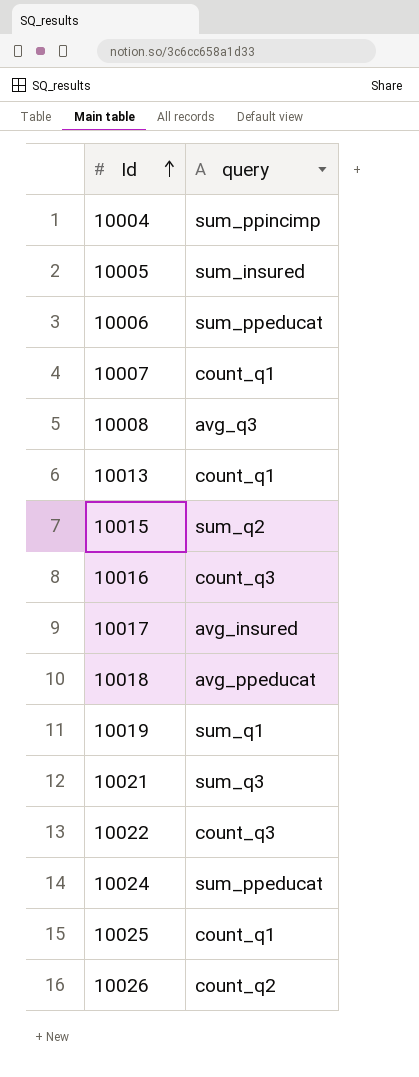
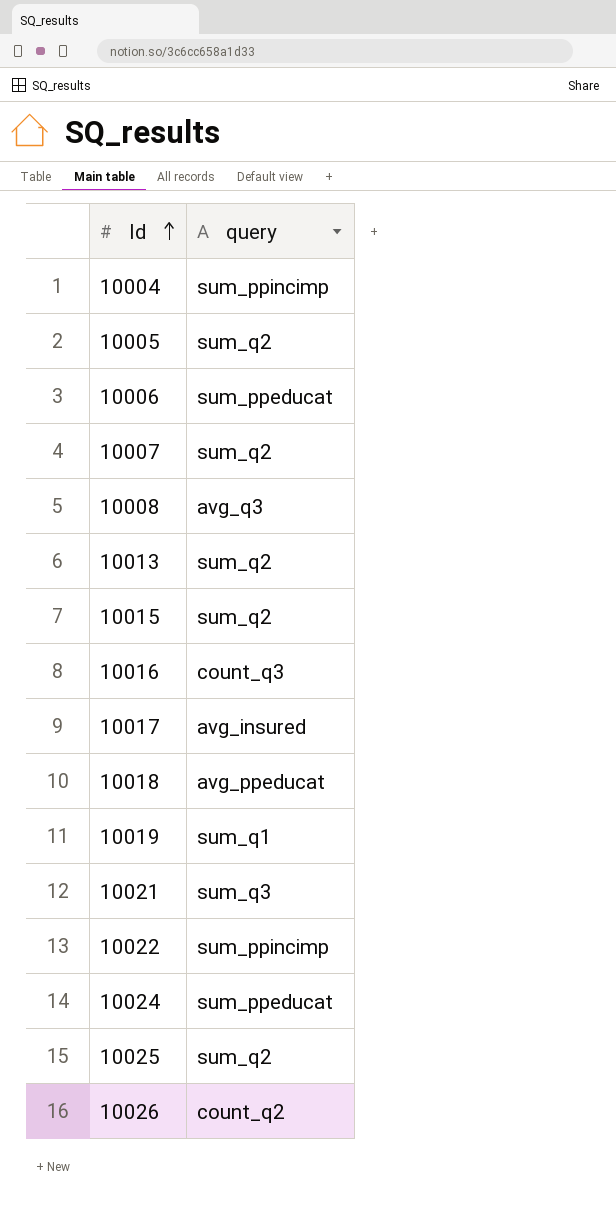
10005 | query: sum_insured -> sum_q2
10007 | query: count_q1 -> sum_q2
10013 | query: count_q1 -> sum_q2
10022 | query: count_q3 -> sum_ppincimp
10025 | query: count_q1 -> sum_q2

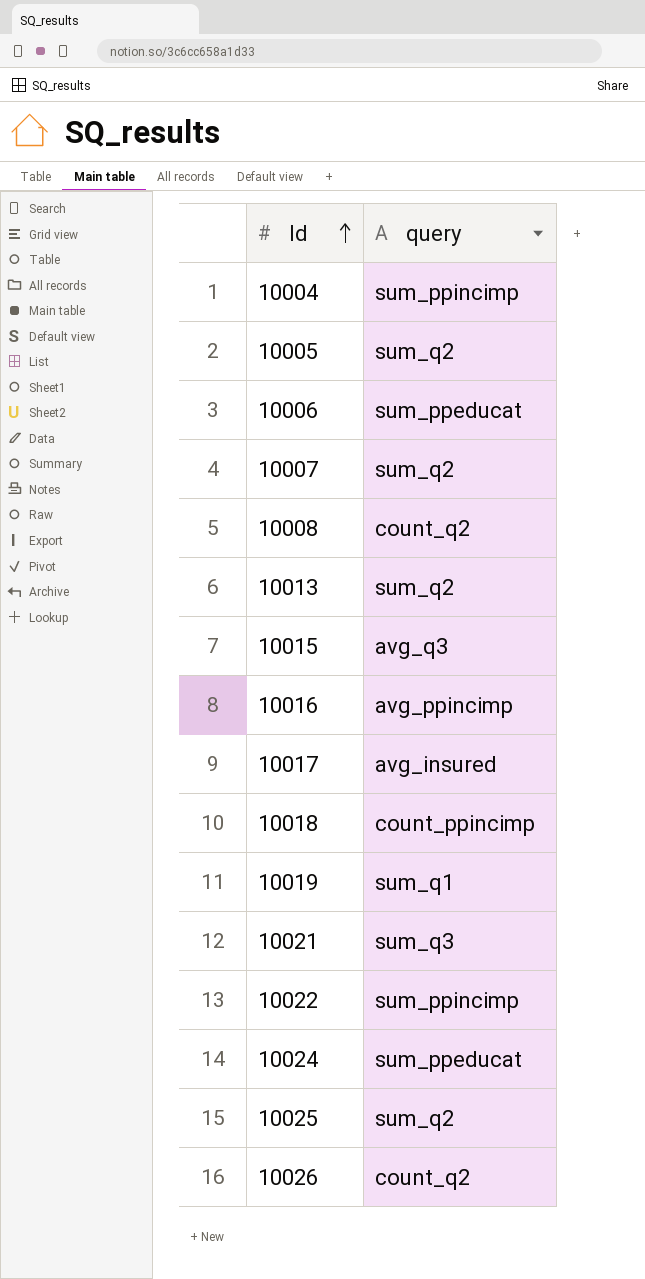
10008 | query: avg_q3 -> count_q2
10015 | query: sum_q2 -> avg_q3
10016 | query: count_q3 -> avg_ppincimp
10018 | query: avg_ppeducat -> count_ppincimp

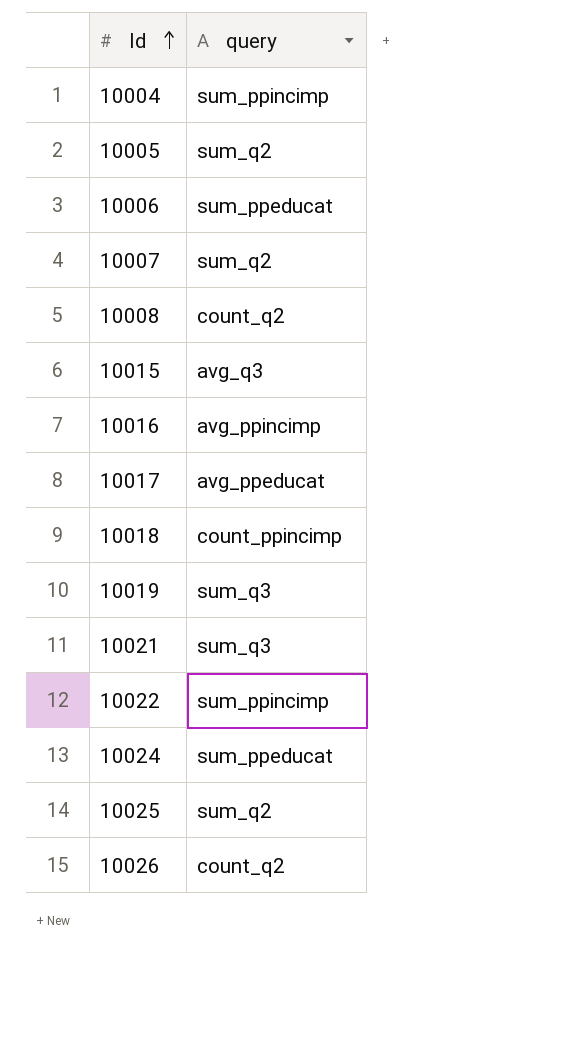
row 10013: sum_q2 -> none
10017 | query: avg_insured -> avg_ppeducat
10019 | query: sum_q1 -> sum_q3

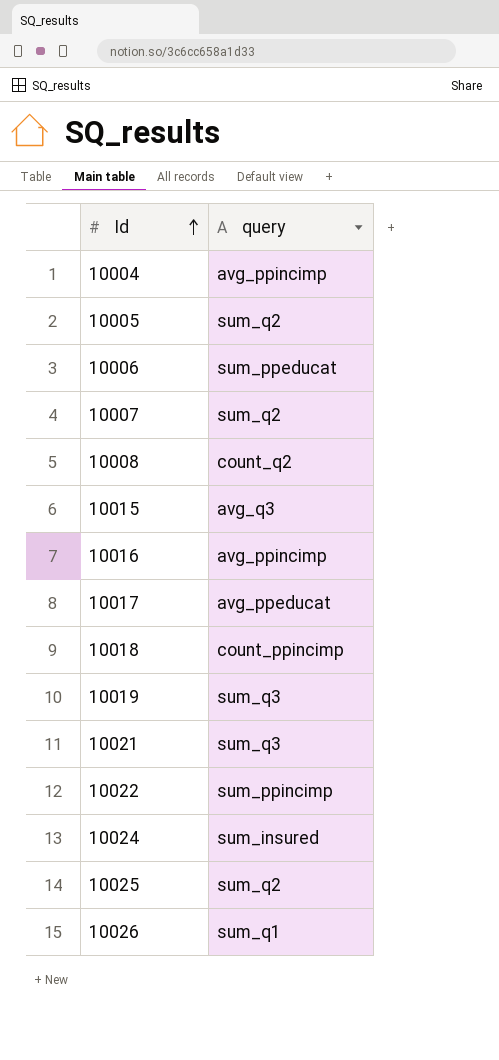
10004 | query: sum_ppincimp -> avg_ppincimp
10024 | query: sum_ppeducat -> sum_insured
10026 | query: count_q2 -> sum_q1

